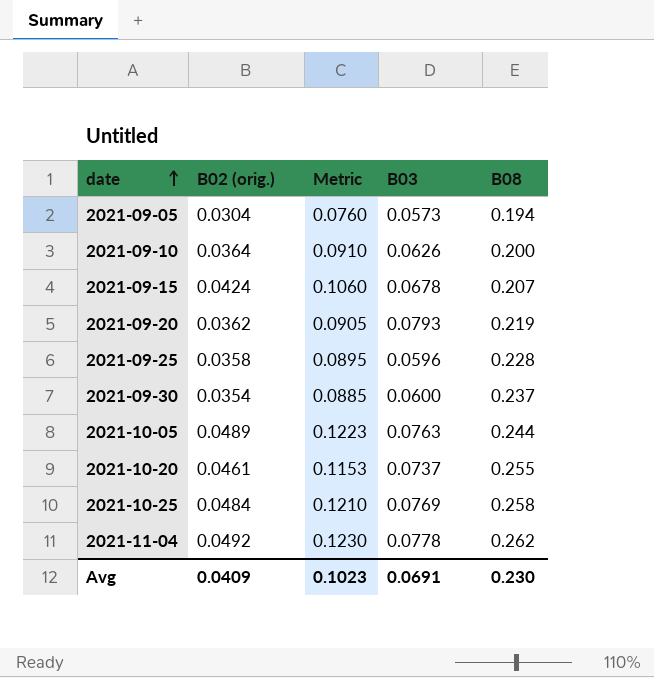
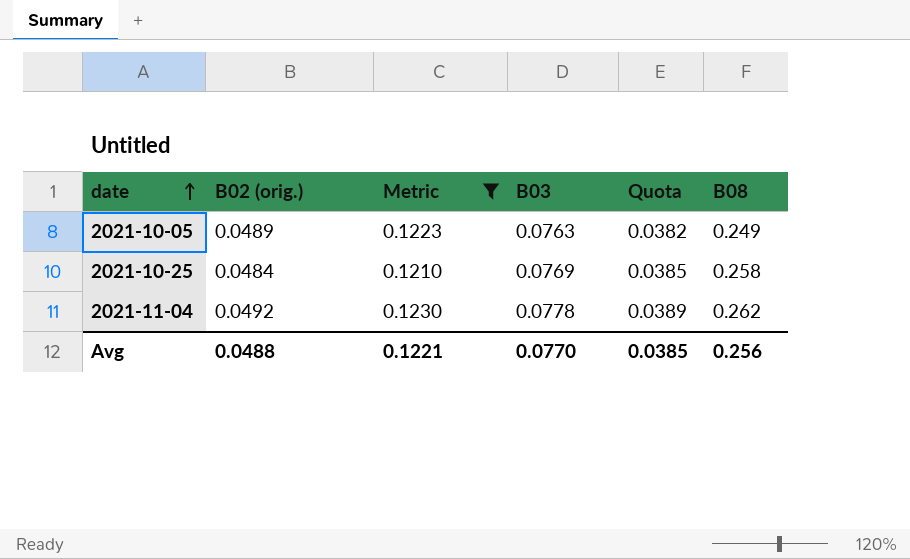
filter: none -> Metric >= 0.1210
column Quota | formula: none -> [B03] * 0.5
2021-10-05 | B08: 0.244 -> 0.249
Avg | B02 (orig.): 0.0409 -> 0.0488
Avg | Metric: 0.1023 -> 0.1221
Avg | B03: 0.0691 -> 0.0770
Avg | B08: 0.230 -> 0.256

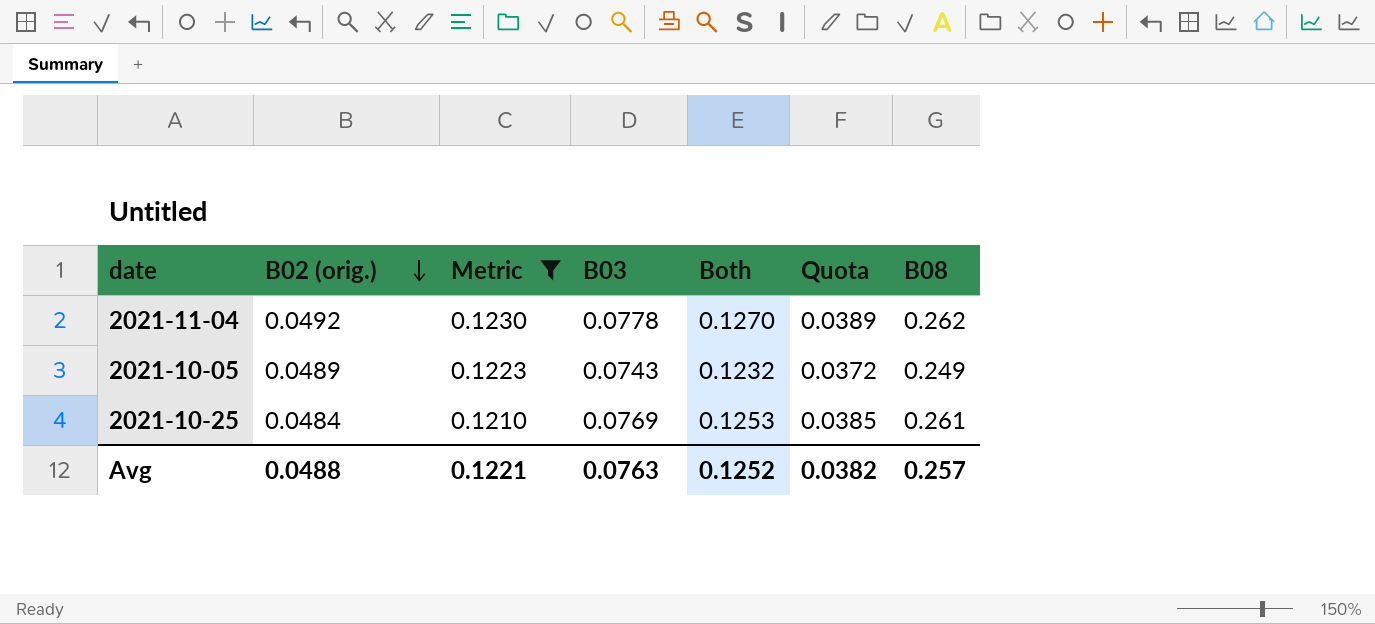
row order: date ascending -> B02 (orig.) descending
column Both | formula: none -> [B02 (orig.)] + [B03]
2021-10-05 | B03: 0.0763 -> 0.0743
2021-10-05 | Quota: 0.0382 -> 0.0372
2021-10-25 | B08: 0.258 -> 0.261
Avg | B03: 0.0770 -> 0.0763
Avg | Quota: 0.0385 -> 0.0382
Avg | B08: 0.256 -> 0.257

